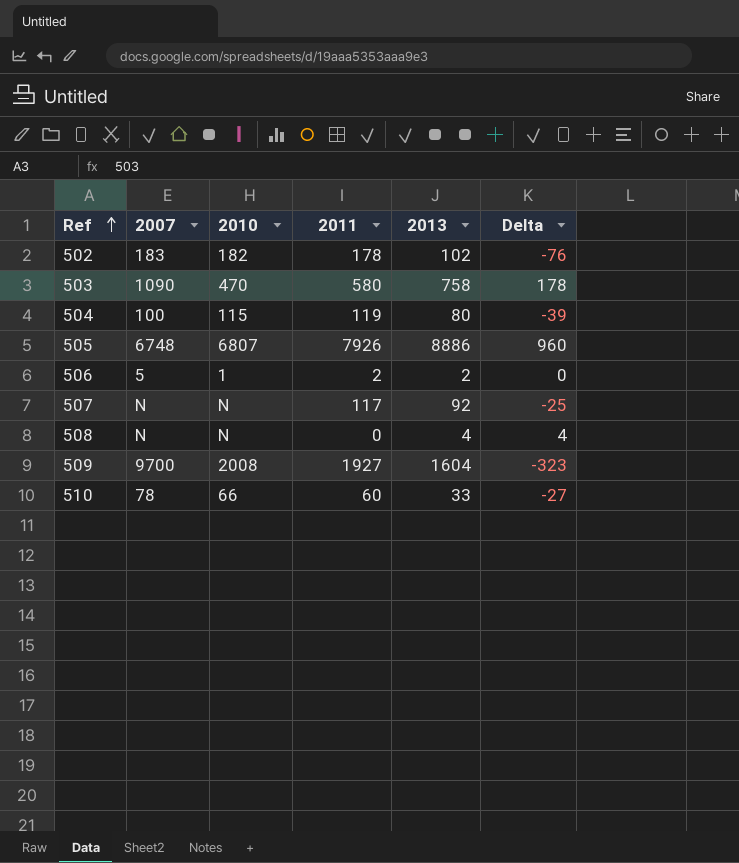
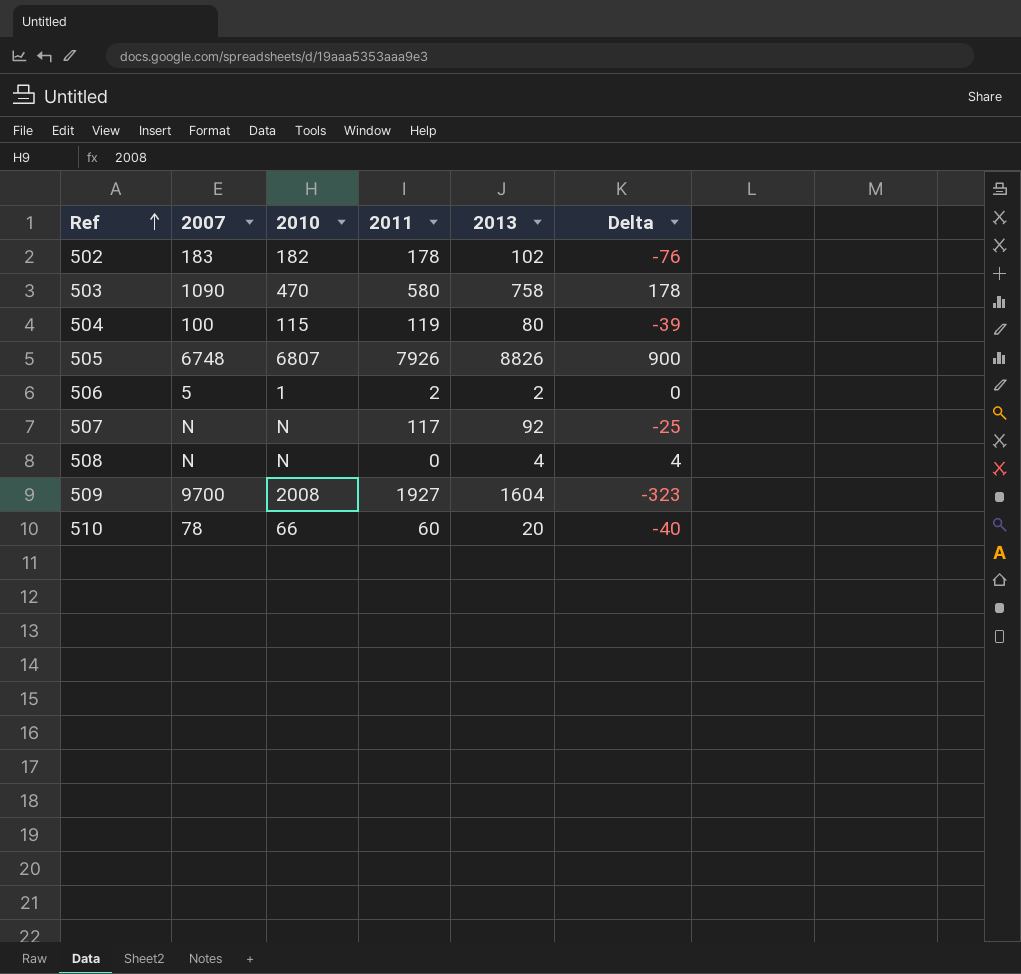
505 | 2013: 8886 -> 8826
505 | Delta: 960 -> 900
510 | 2013: 33 -> 20
510 | Delta: -27 -> -40

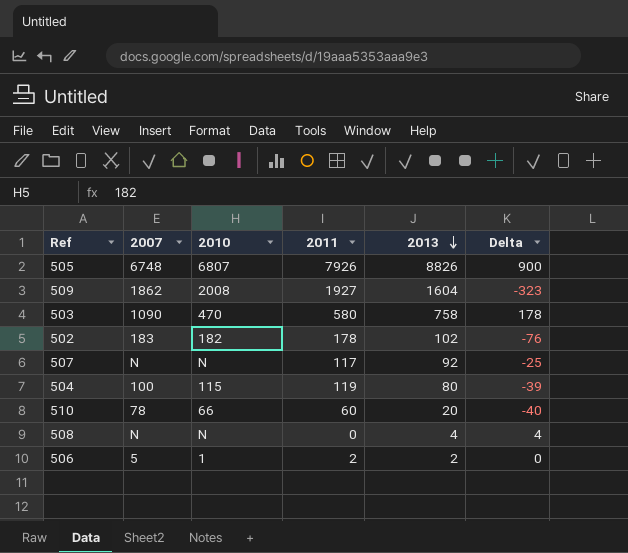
row order: Ref ascending -> 2013 descending
509 | 2007: 9700 -> 1862

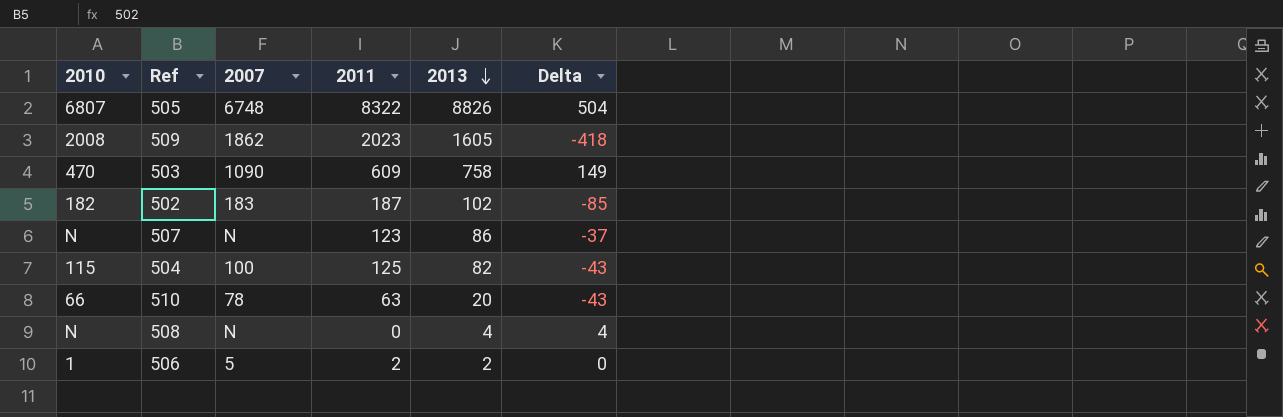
column 2010 | position: 3 -> 1
505 | 2011: 7926 -> 8322
505 | Delta: 900 -> 504
509 | 2011: 1927 -> 2023
509 | 2013: 1604 -> 1605
509 | Delta: -323 -> -418
503 | 2011: 580 -> 609
503 | Delta: 178 -> 149
502 | 2011: 178 -> 187
502 | Delta: -76 -> -85
507 | 2011: 117 -> 123
507 | 2013: 92 -> 86
507 | Delta: -25 -> -37
504 | 2011: 119 -> 125
504 | 2013: 80 -> 82
504 | Delta: -39 -> -43
510 | 2011: 60 -> 63
510 | Delta: -40 -> -43

